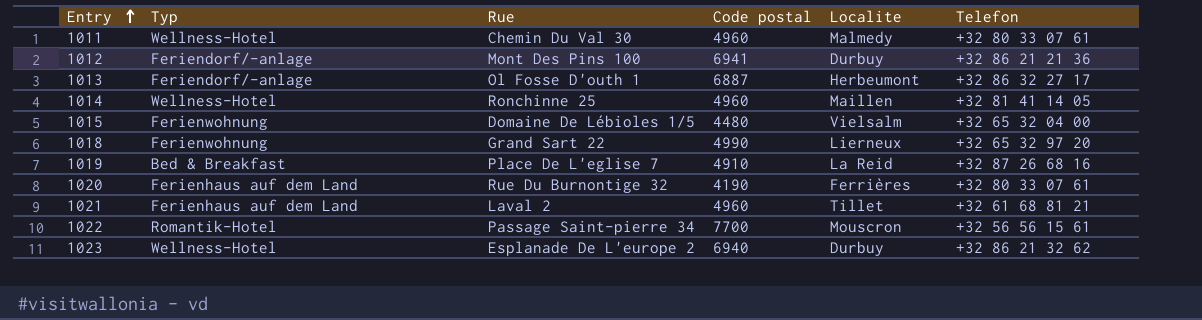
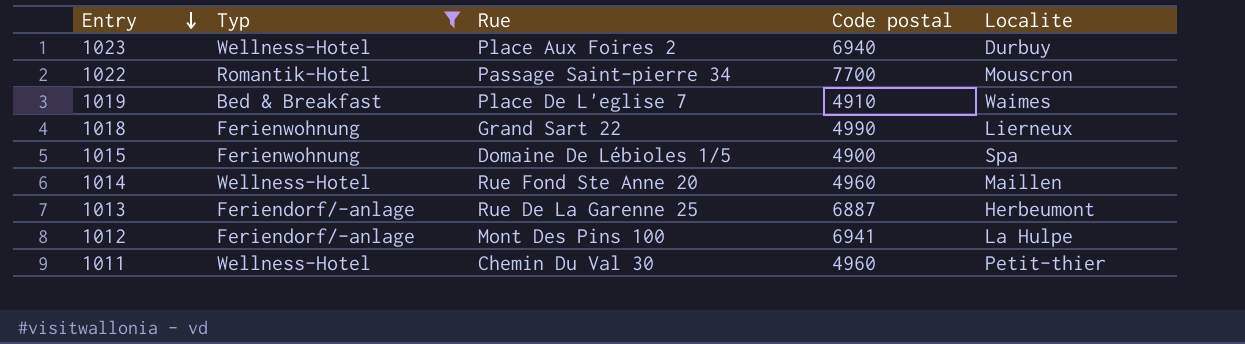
filter: none -> Typ != Ferienhaus auf dem Land
row order: Entry ascending -> Entry descending
column Telefon | position: 6 -> none
1023 | Rue: Esplanade De L'europe 2 -> Place Aux Foires 2
1019 | Localite: La Reid -> Waimes
1015 | Code postal: 4480 -> 4900
1015 | Localite: Vielsalm -> Spa
1014 | Rue: Ronchinne 25 -> Rue Fond Ste Anne 20
1013 | Rue: Ol Fosse D'outh 1 -> Rue De La Garenne 25
1012 | Localite: Durbuy -> La Hulpe
1011 | Localite: Malmedy -> Petit-thier

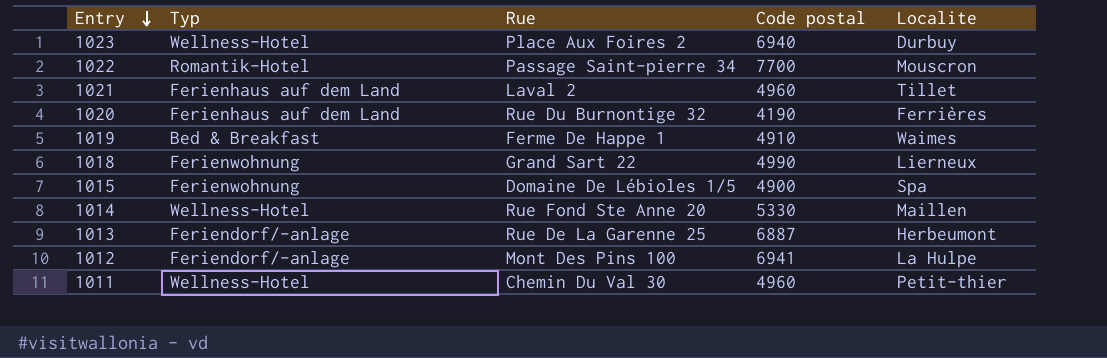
filter: Typ != Ferienhaus auf dem Land -> none
1019 | Rue: Place De L'eglise 7 -> Ferme De Happe 1
1014 | Code postal: 4960 -> 5330

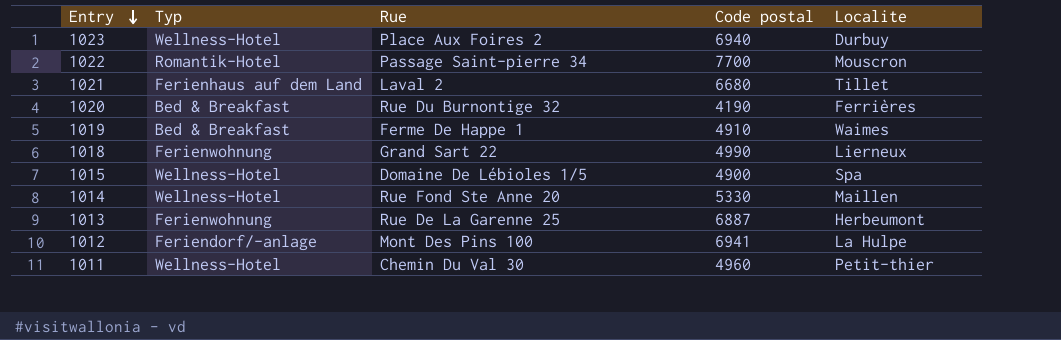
1021 | Code postal: 4960 -> 6680
1020 | Typ: Ferienhaus auf dem Land -> Bed & Breakfast
1015 | Typ: Ferienwohnung -> Wellness-Hotel
1013 | Typ: Feriendorf/-anlage -> Ferienwohnung

